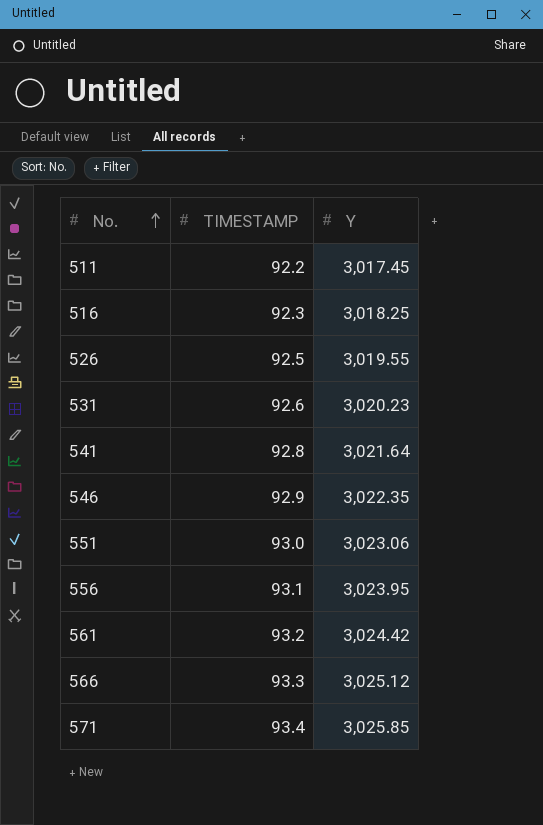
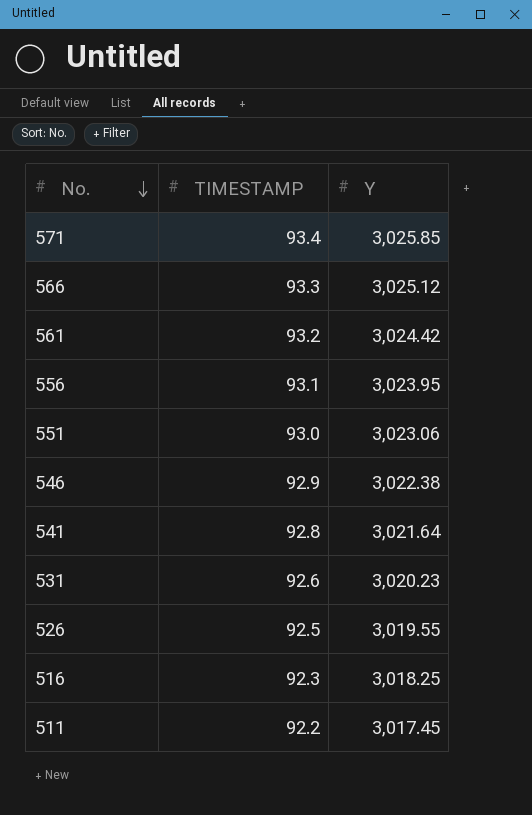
row order: No. ascending -> No. descending
546 | Y: 3,022.35 -> 3,022.38

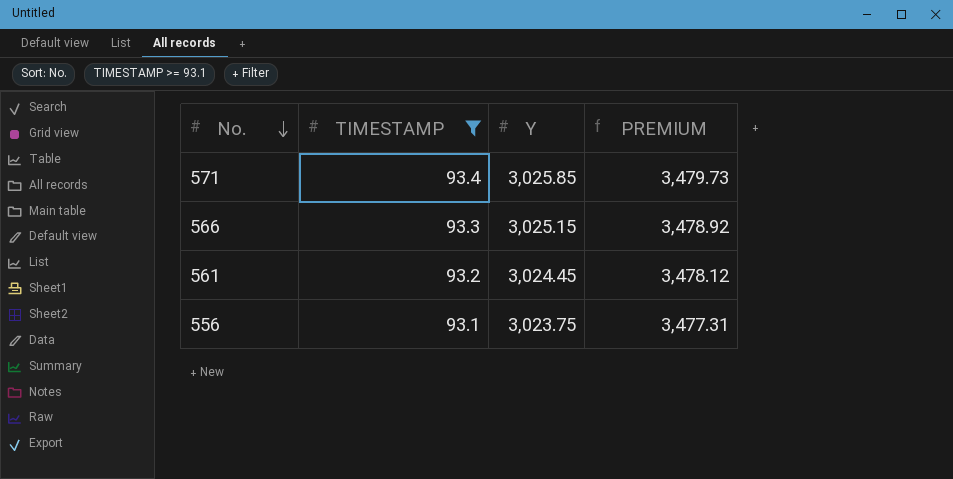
filter: none -> TIMESTAMP >= 93.1
column PREMIUM | formula: none -> [Y] * 1.15
566 | Y: 3,025.12 -> 3,025.15
561 | Y: 3,024.42 -> 3,024.45
556 | Y: 3,023.95 -> 3,023.75

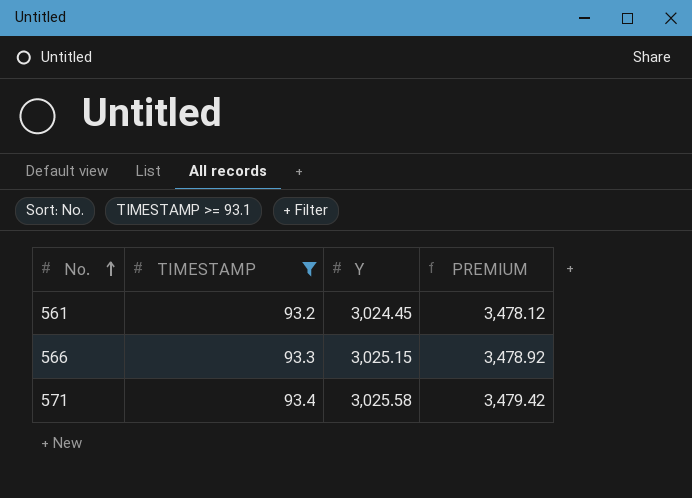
row order: No. descending -> No. ascending
row 556: 93.1 | 3,023.75 | 3,477.31 -> none
571 | Y: 3,025.85 -> 3,025.58
571 | PREMIUM: 3,479.73 -> 3,479.42

